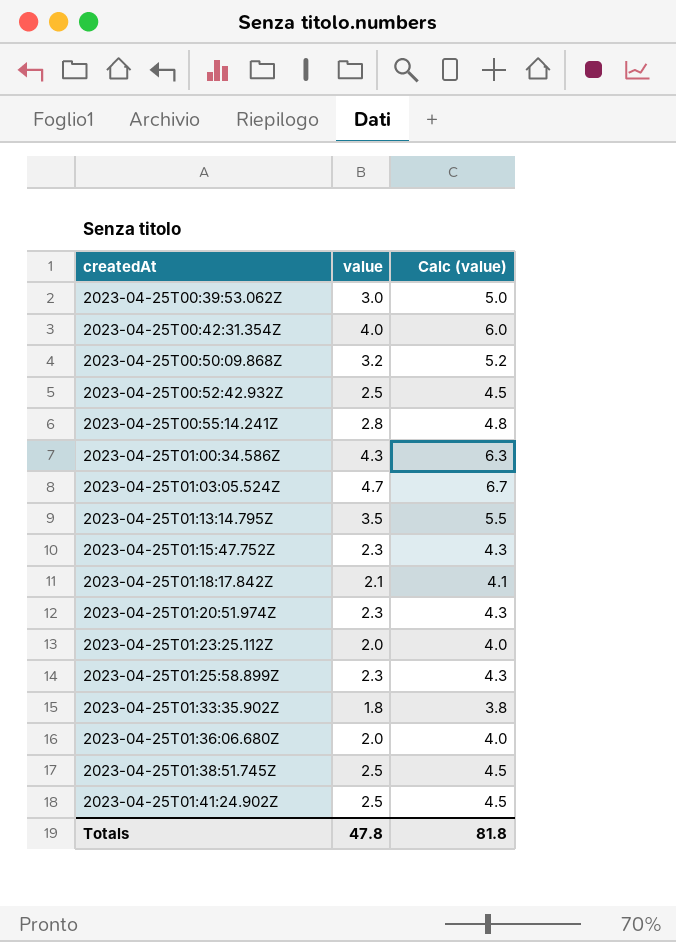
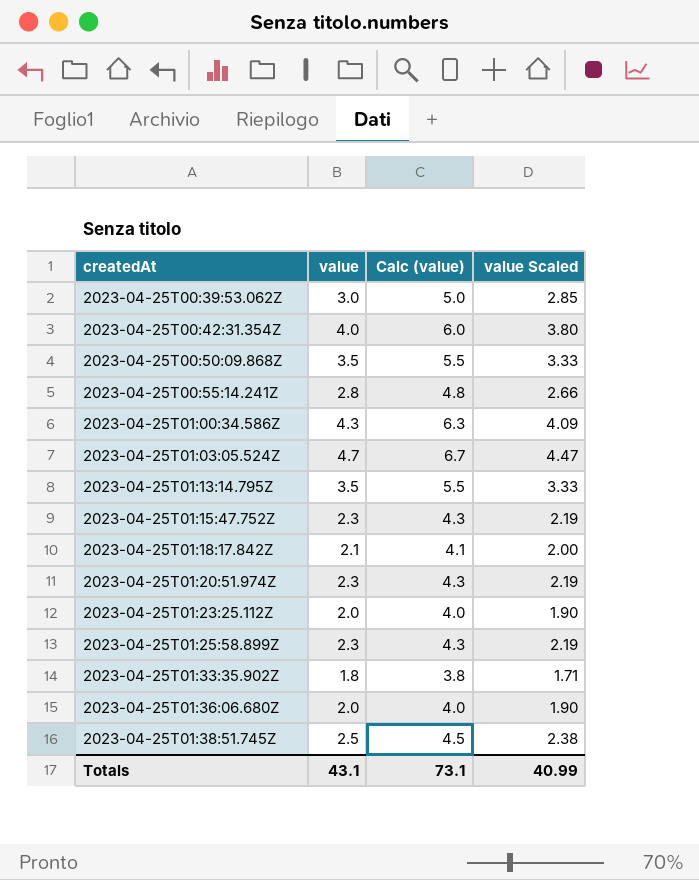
column value Scaled | formula: none -> [value] * 0.95
row 2023-04-25T00:52:42.932Z: 2.5 | 4.5 -> none
row 2023-04-25T01:41:24.902Z: 2.5 | 4.5 -> none
2023-04-25T00:50:09.868Z | value: 3.2 -> 3.5
2023-04-25T00:50:09.868Z | Calc (value): 5.2 -> 5.5
Totals | value: 47.8 -> 43.1
Totals | Calc (value): 81.8 -> 73.1

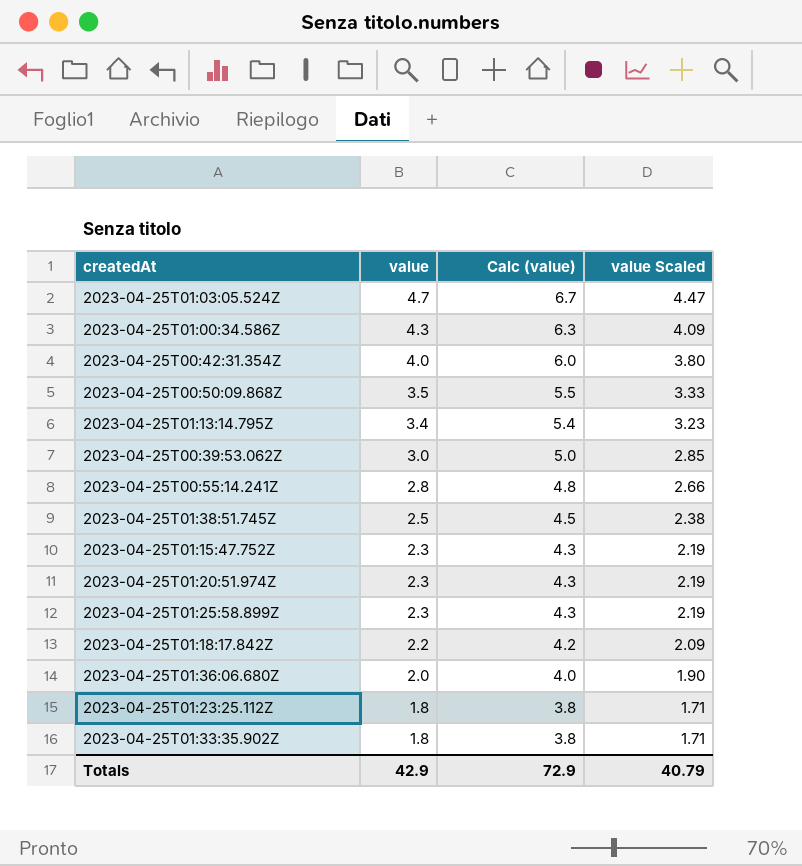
row order: createdAt ascending -> value descending
2023-04-25T01:13:14.795Z | value: 3.5 -> 3.4
2023-04-25T01:13:14.795Z | Calc (value): 5.5 -> 5.4
2023-04-25T01:13:14.795Z | value Scaled: 3.33 -> 3.23
2023-04-25T01:18:17.842Z | value: 2.1 -> 2.2
2023-04-25T01:18:17.842Z | Calc (value): 4.1 -> 4.2
2023-04-25T01:18:17.842Z | value Scaled: 2.00 -> 2.09
2023-04-25T01:23:25.112Z | value: 2.0 -> 1.8
2023-04-25T01:23:25.112Z | Calc (value): 4.0 -> 3.8
2023-04-25T01:23:25.112Z | value Scaled: 1.90 -> 1.71
Totals | value: 43.1 -> 42.9
Totals | Calc (value): 73.1 -> 72.9
Totals | value Scaled: 40.99 -> 40.79

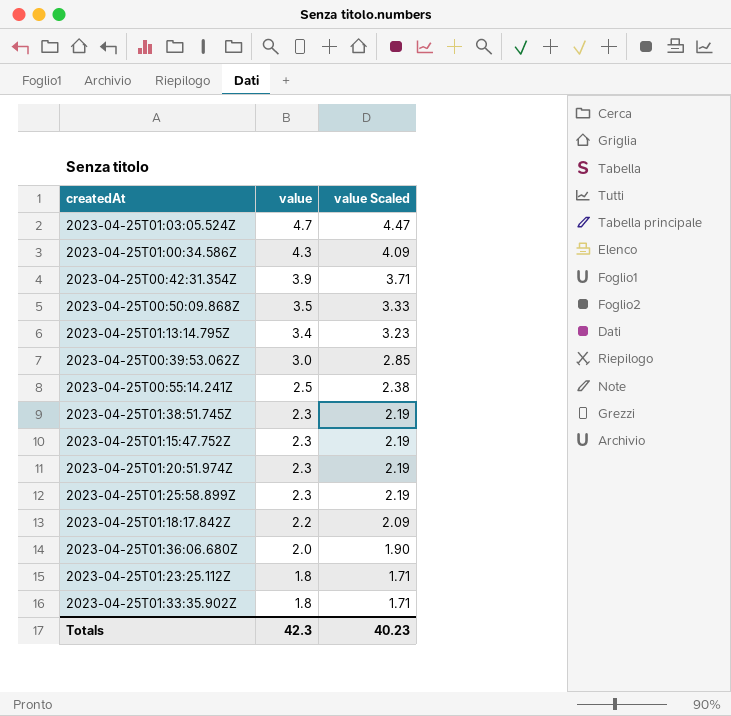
column Calc (value) | formula: [value] + 2 -> none
2023-04-25T00:42:31.354Z | value: 4.0 -> 3.9
2023-04-25T00:42:31.354Z | value Scaled: 3.80 -> 3.71
2023-04-25T00:55:14.241Z | value: 2.8 -> 2.5
2023-04-25T00:55:14.241Z | value Scaled: 2.66 -> 2.38
2023-04-25T01:38:51.745Z | value: 2.5 -> 2.3
2023-04-25T01:38:51.745Z | value Scaled: 2.38 -> 2.19
Totals | value: 42.9 -> 42.3
Totals | value Scaled: 40.79 -> 40.23

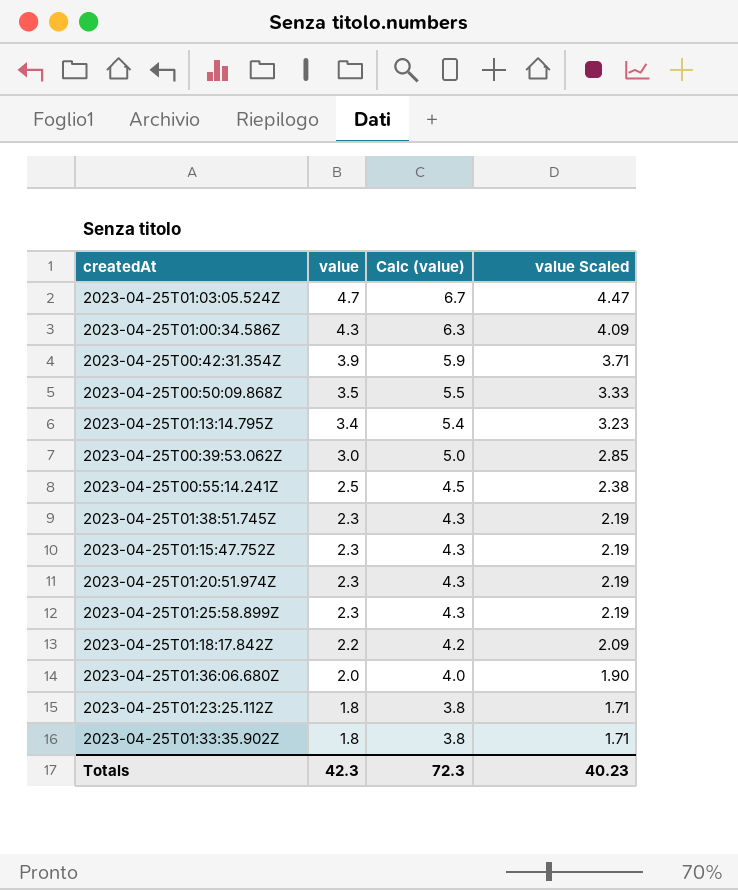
column Calc (value) | formula: none -> [value] + 2

